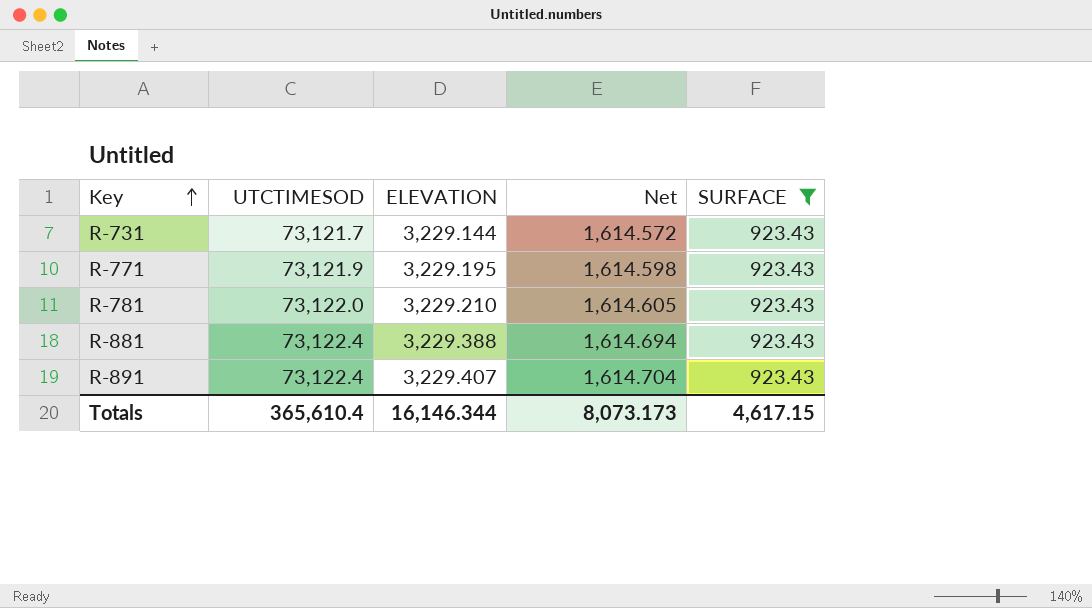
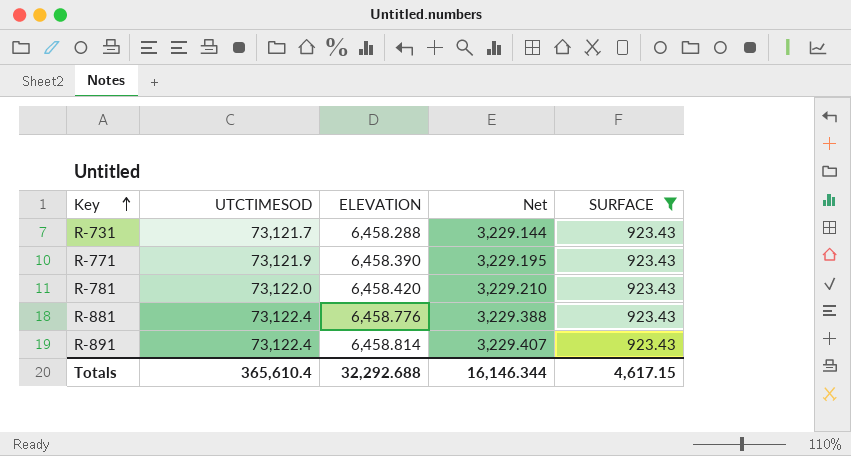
R-731 | ELEVATION: 3,229.144 -> 6,458.288
R-731 | Net: 1,614.572 -> 3,229.144
R-771 | ELEVATION: 3,229.195 -> 6,458.390
R-771 | Net: 1,614.598 -> 3,229.195
R-781 | ELEVATION: 3,229.210 -> 6,458.420
R-781 | Net: 1,614.605 -> 3,229.210
R-881 | ELEVATION: 3,229.388 -> 6,458.776
R-881 | Net: 1,614.694 -> 3,229.388
R-891 | ELEVATION: 3,229.407 -> 6,458.814
R-891 | Net: 1,614.704 -> 3,229.407
Totals | ELEVATION: 16,146.344 -> 32,292.688
Totals | Net: 8,073.173 -> 16,146.344

